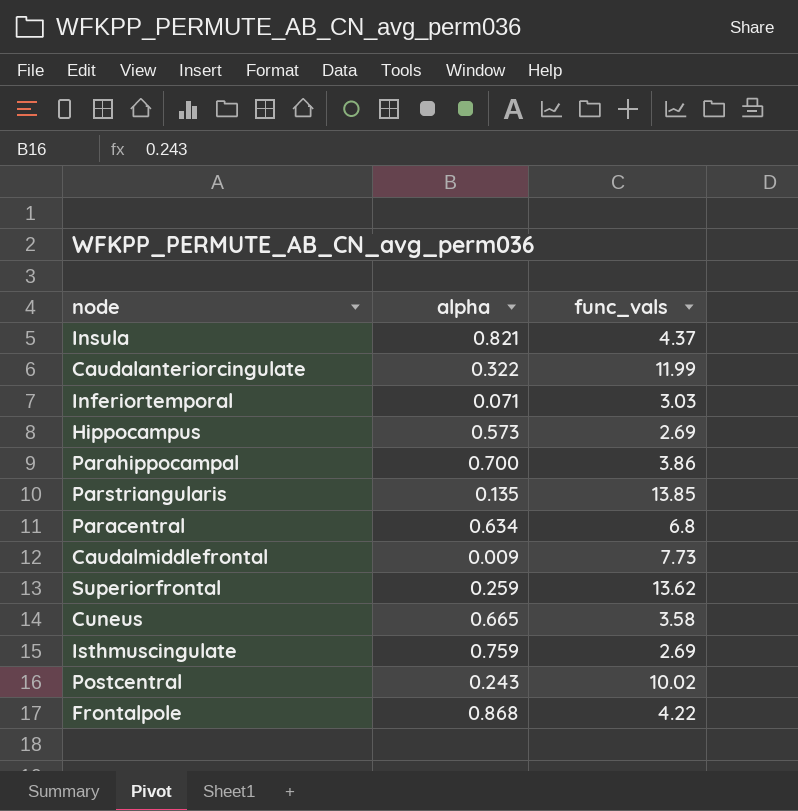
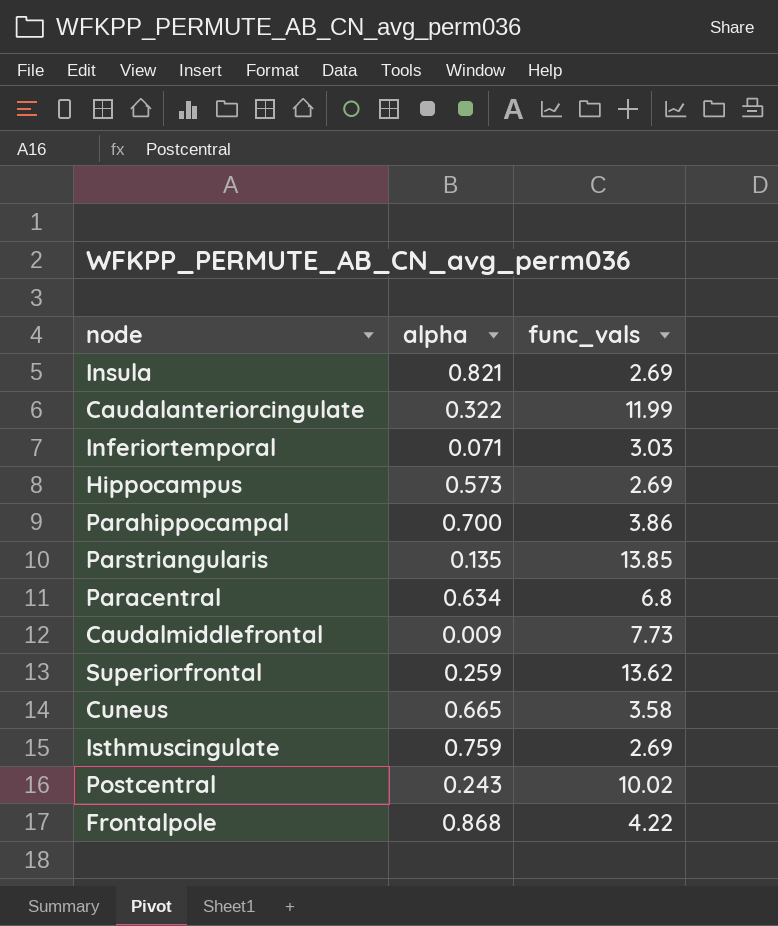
Insula | func_vals: 4.37 -> 2.69

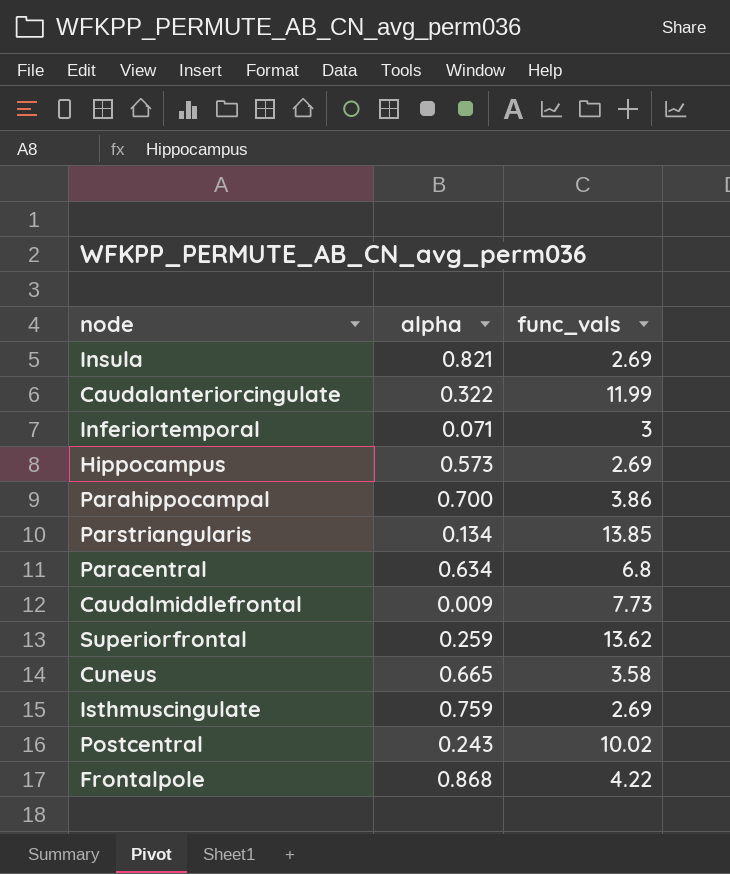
Inferiortemporal | func_vals: 3.03 -> 3
Parstriangularis | alpha: 0.135 -> 0.134

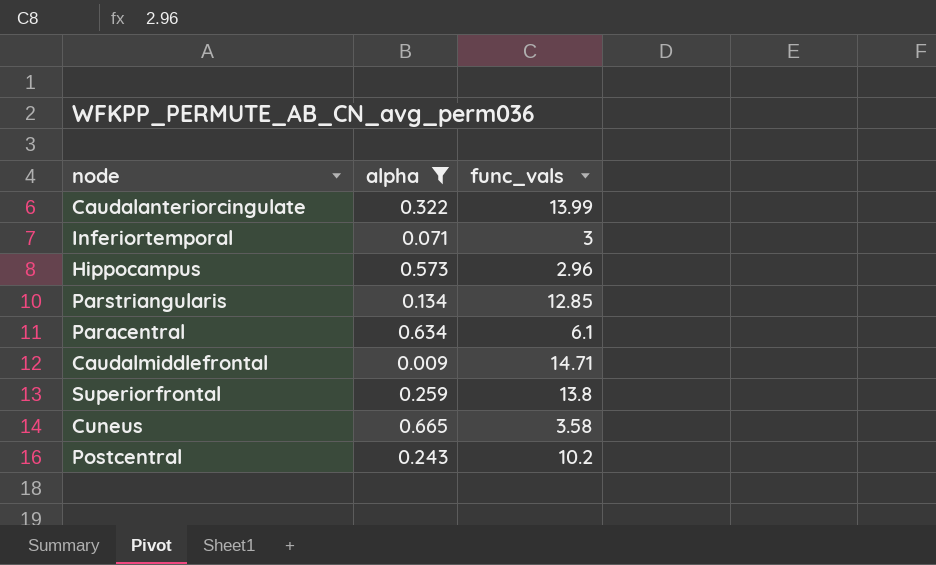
filter: none -> alpha <= 0.665
Caudalanteriorcingulate | func_vals: 11.99 -> 13.99
Hippocampus | func_vals: 2.69 -> 2.96
Parstriangularis | func_vals: 13.85 -> 12.85
Paracentral | func_vals: 6.8 -> 6.1
Caudalmiddlefrontal | func_vals: 7.73 -> 14.71
Superiorfrontal | func_vals: 13.62 -> 13.8
Postcentral | func_vals: 10.02 -> 10.2

